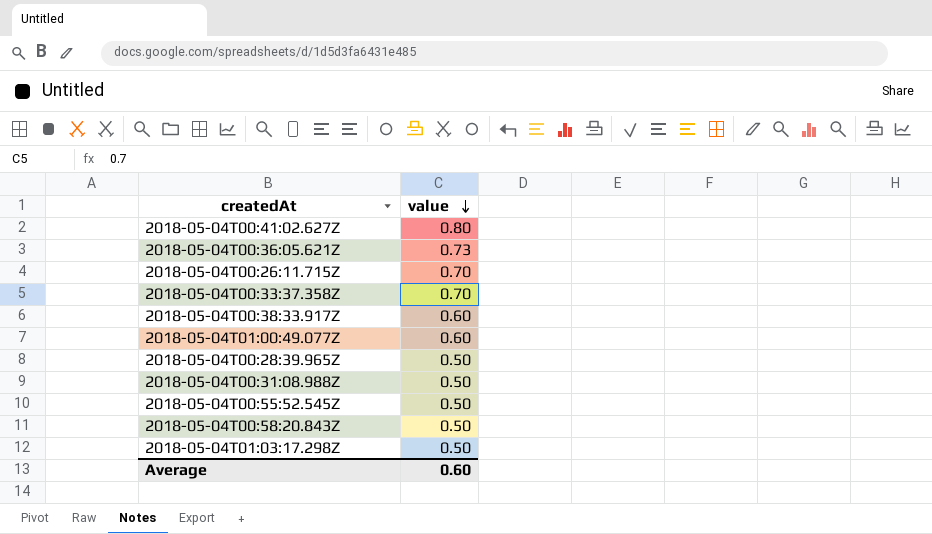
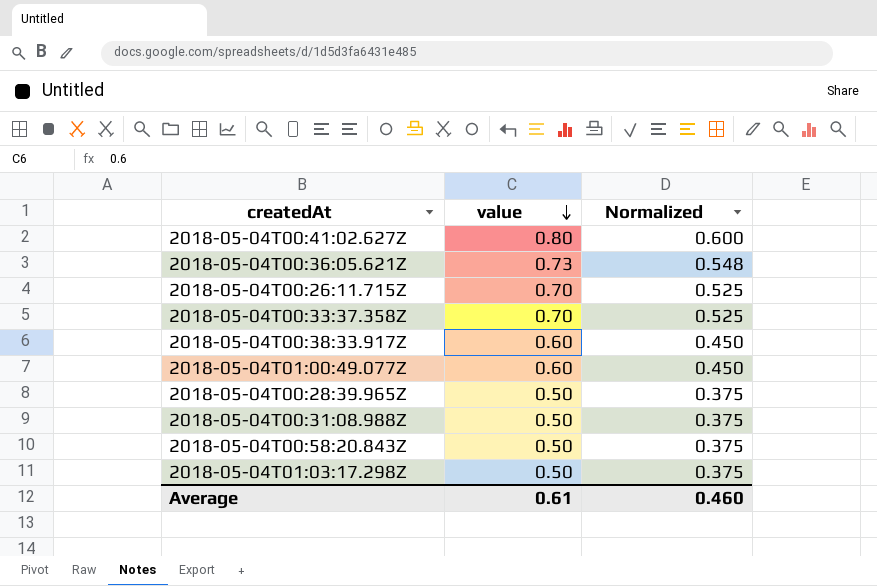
column Normalized | formula: none -> [value] * 0.75
row 2018-05-04T00:55:52.545Z: 0.50 -> none
Average | value: 0.60 -> 0.61

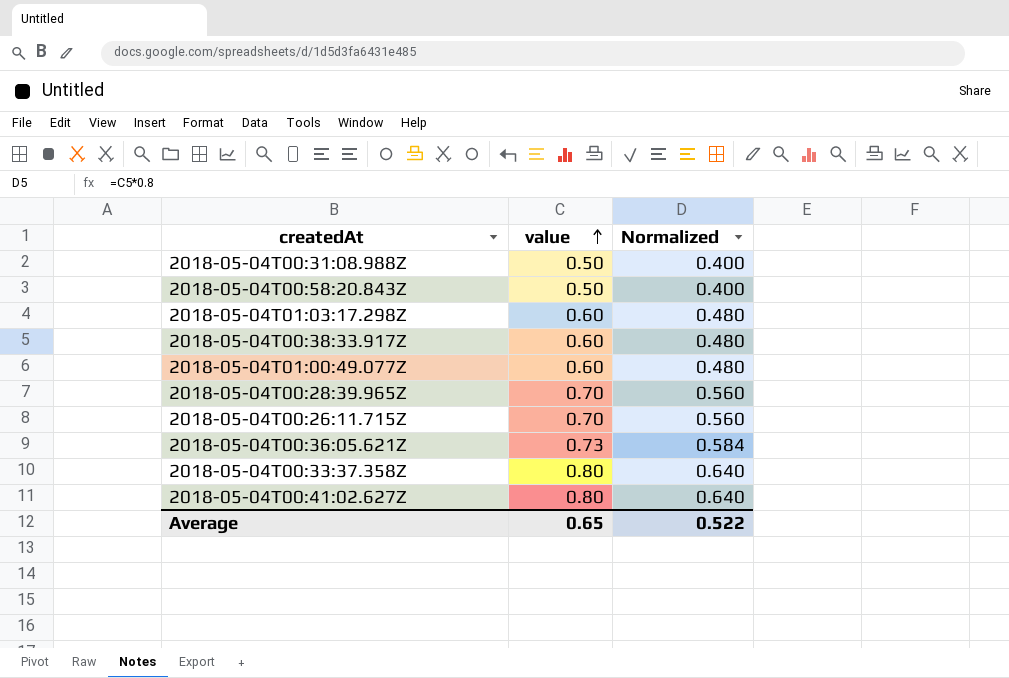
row order: value descending -> value ascending
column Normalized | formula: [value] * 0.75 -> [value] * 0.8
2018-05-04T01:03:17.298Z | value: 0.50 -> 0.60
2018-05-04T00:28:39.965Z | value: 0.50 -> 0.70
2018-05-04T00:33:37.358Z | value: 0.70 -> 0.80
Average | value: 0.61 -> 0.65
Average | Normalized: 0.460 -> 0.522

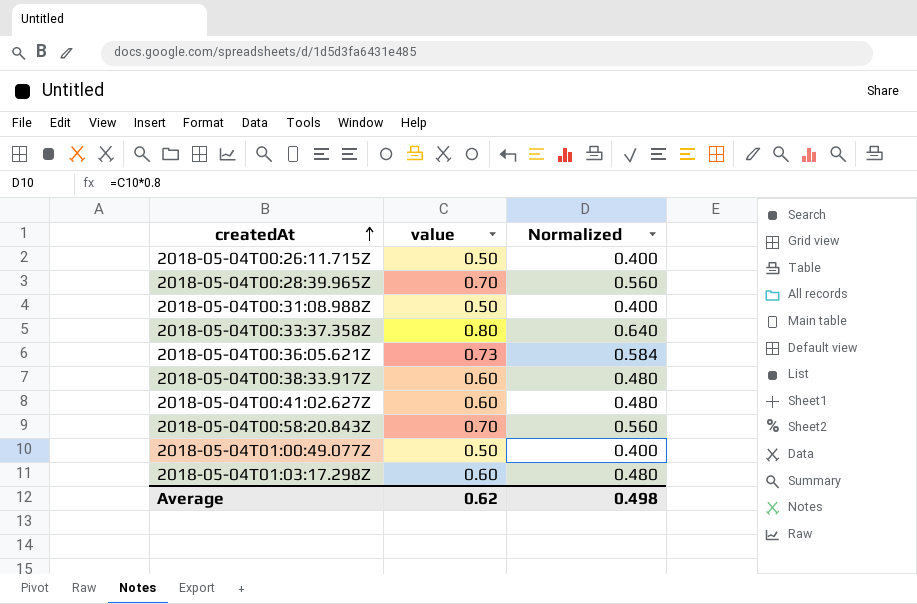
row order: value ascending -> createdAt ascending
2018-05-04T00:26:11.715Z | value: 0.70 -> 0.50
2018-05-04T00:26:11.715Z | Normalized: 0.560 -> 0.400
2018-05-04T00:41:02.627Z | value: 0.80 -> 0.60
2018-05-04T00:41:02.627Z | Normalized: 0.640 -> 0.480
2018-05-04T00:58:20.843Z | value: 0.50 -> 0.70
2018-05-04T00:58:20.843Z | Normalized: 0.400 -> 0.560
2018-05-04T01:00:49.077Z | value: 0.60 -> 0.50
2018-05-04T01:00:49.077Z | Normalized: 0.480 -> 0.400
Average | value: 0.65 -> 0.62
Average | Normalized: 0.522 -> 0.498

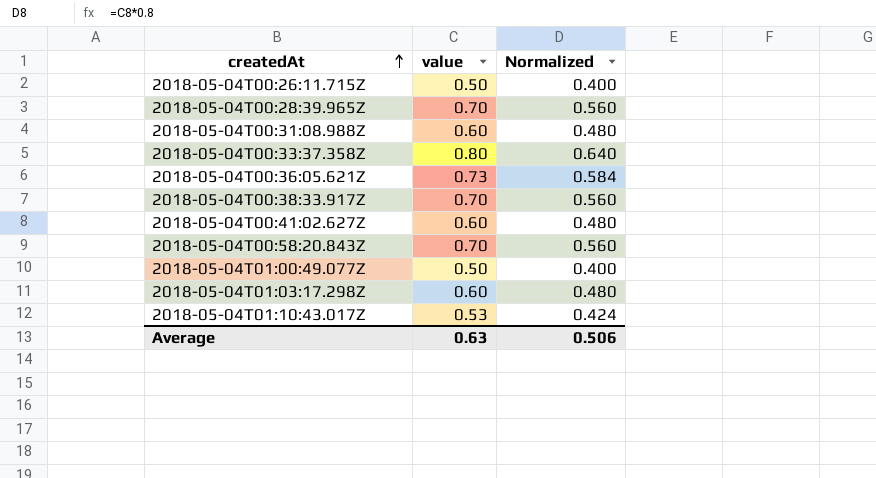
2018-05-04T00:31:08.988Z | value: 0.50 -> 0.60
2018-05-04T00:31:08.988Z | Normalized: 0.400 -> 0.480
2018-05-04T00:38:33.917Z | value: 0.60 -> 0.70
2018-05-04T00:38:33.917Z | Normalized: 0.480 -> 0.560
row 2018-05-04T01:10:43.017Z: none -> 0.53 | 0.424
Average | value: 0.62 -> 0.63
Average | Normalized: 0.498 -> 0.506

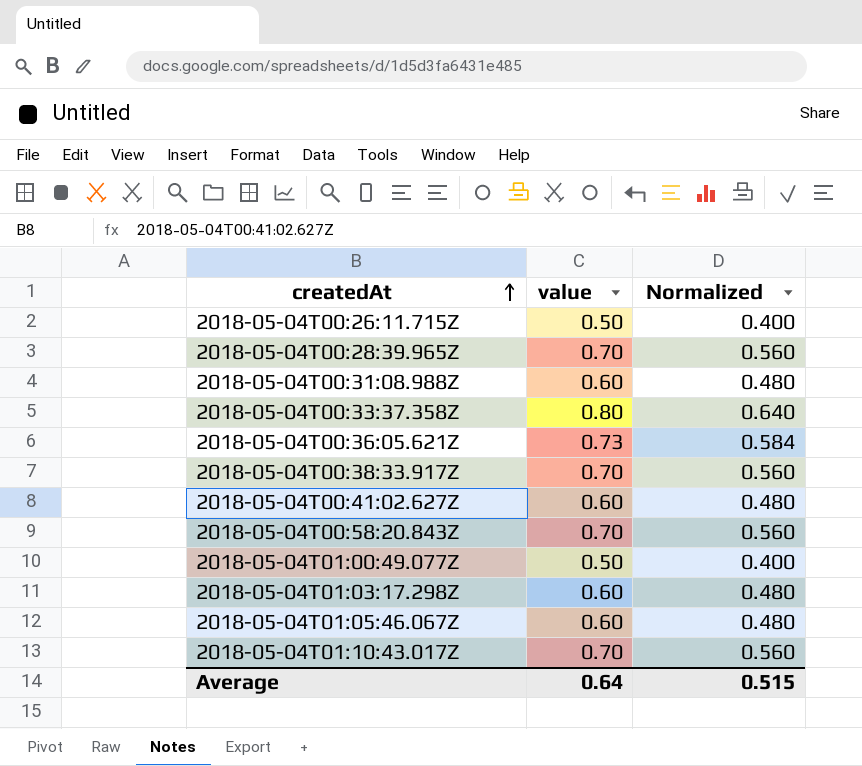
row 2018-05-04T01:05:46.067Z: none -> 0.60 | 0.480
2018-05-04T01:10:43.017Z | value: 0.53 -> 0.70
2018-05-04T01:10:43.017Z | Normalized: 0.424 -> 0.560
Average | value: 0.63 -> 0.64
Average | Normalized: 0.506 -> 0.515

